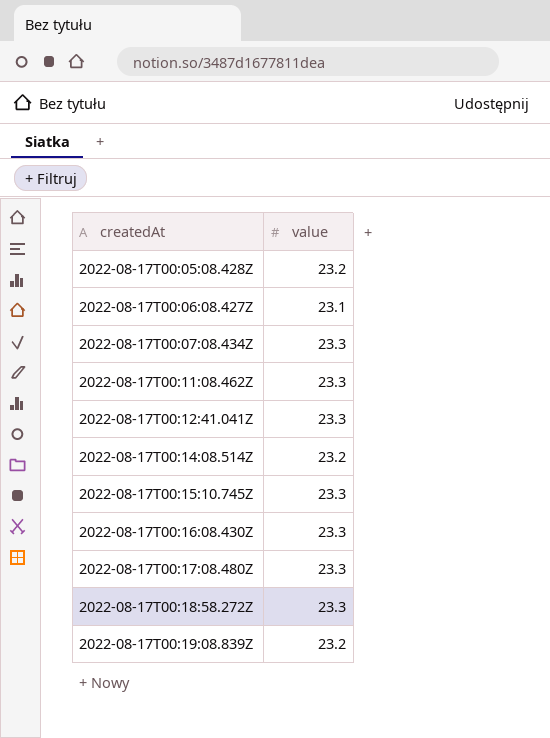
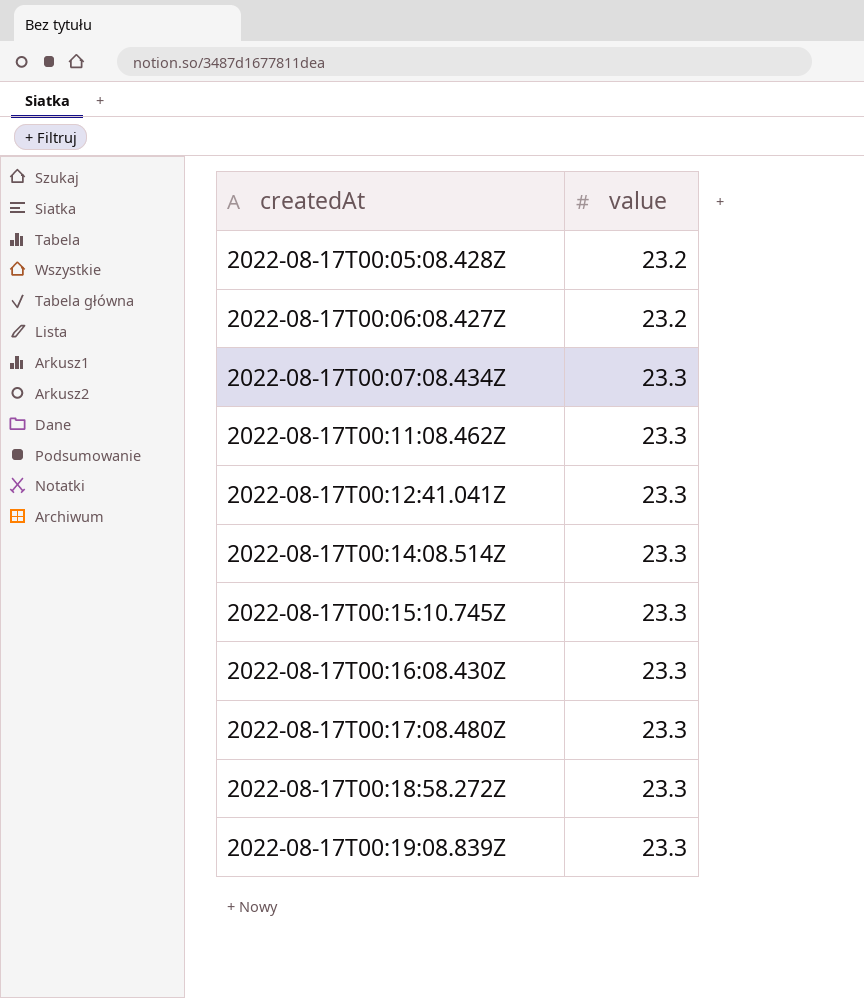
2022-08-17T00:06:08.427Z | value: 23.1 -> 23.2
2022-08-17T00:14:08.514Z | value: 23.2 -> 23.3
2022-08-17T00:19:08.839Z | value: 23.2 -> 23.3

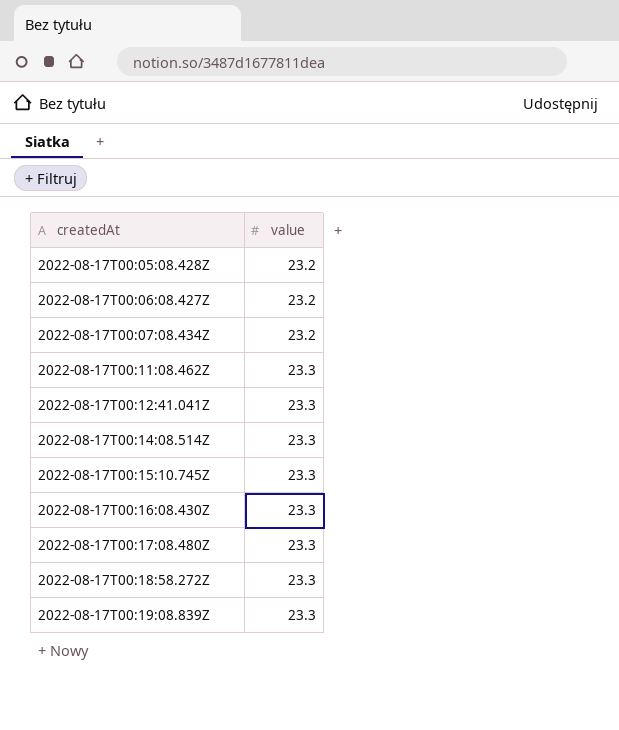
2022-08-17T00:07:08.434Z | value: 23.3 -> 23.2

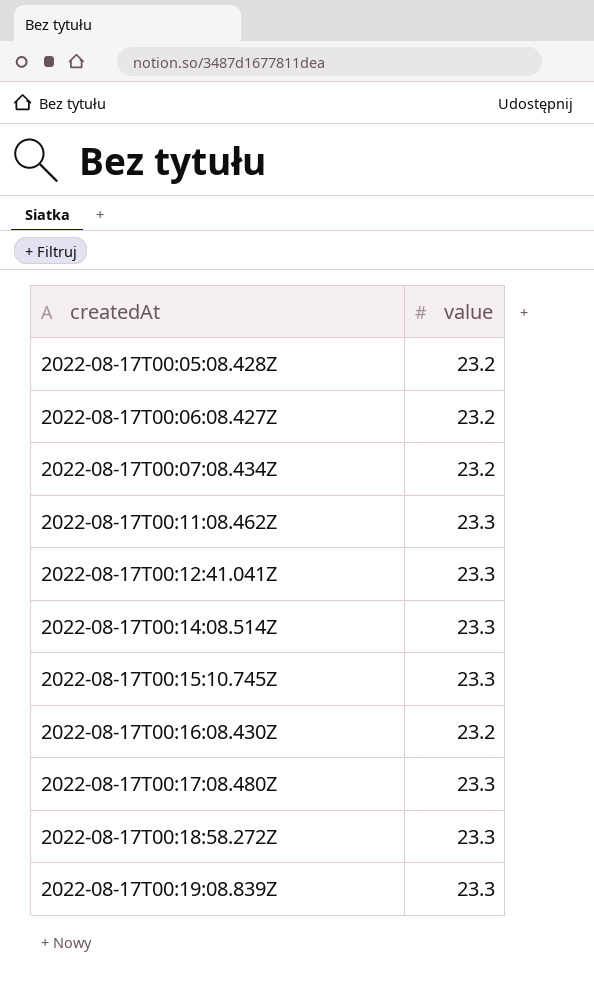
2022-08-17T00:16:08.430Z | value: 23.3 -> 23.2

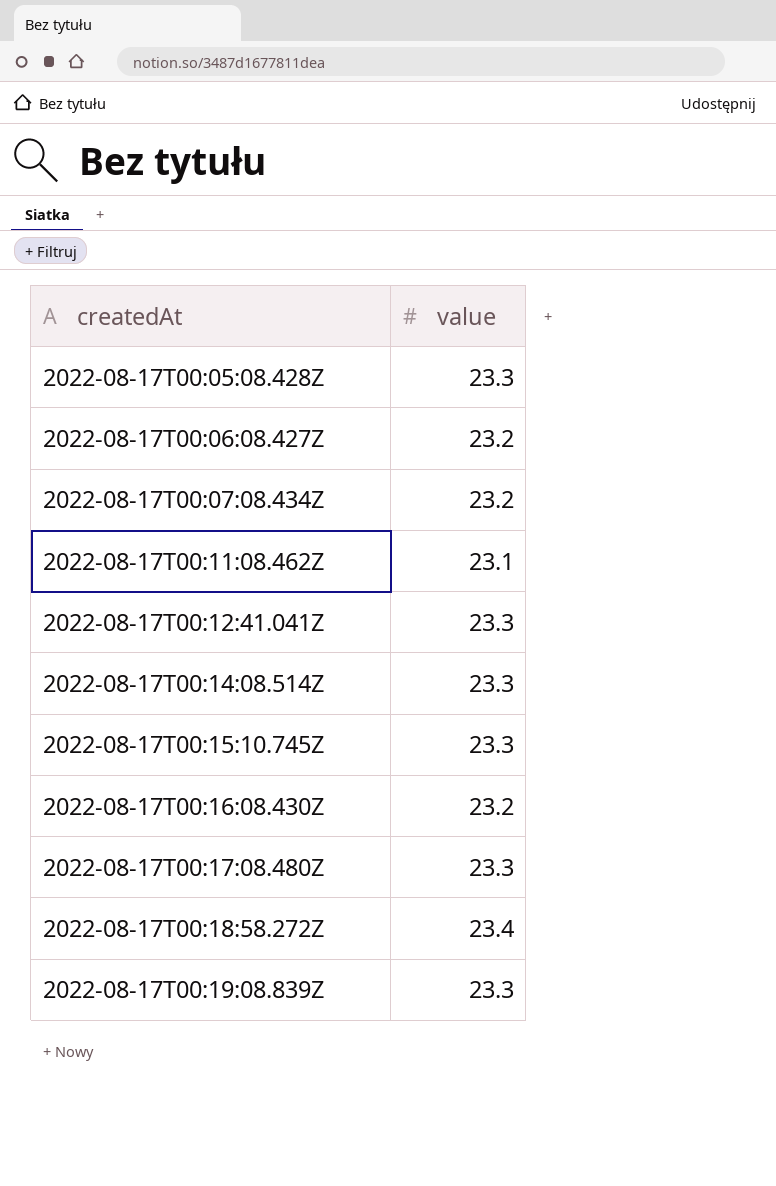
2022-08-17T00:05:08.428Z | value: 23.2 -> 23.3
2022-08-17T00:11:08.462Z | value: 23.3 -> 23.1
2022-08-17T00:18:58.272Z | value: 23.3 -> 23.4

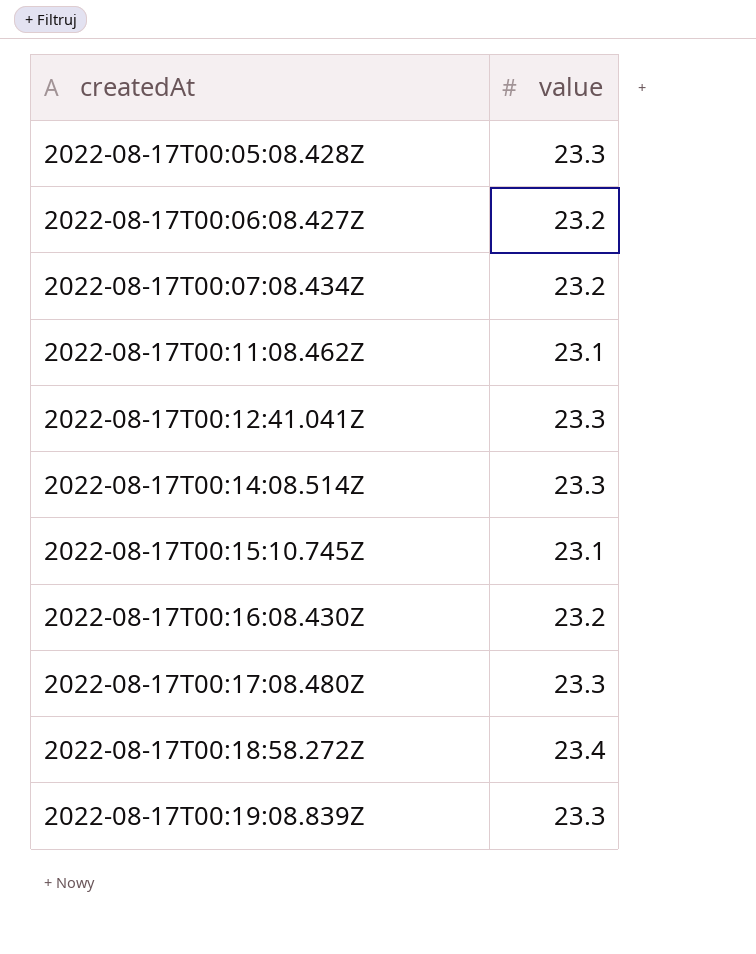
2022-08-17T00:15:10.745Z | value: 23.3 -> 23.1

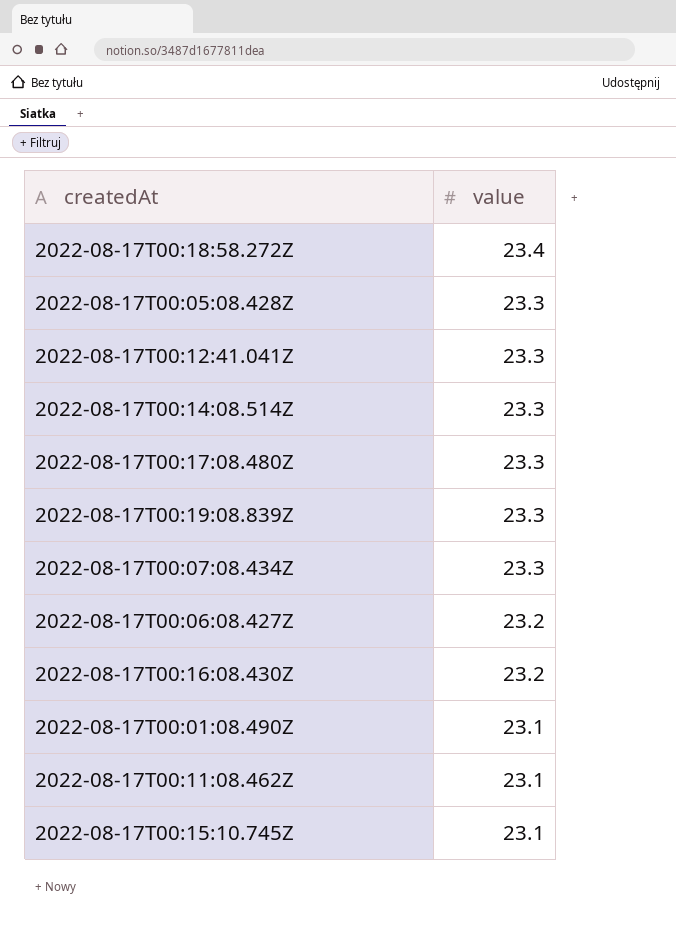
row order: createdAt ascending -> value descending
2022-08-17T00:07:08.434Z | value: 23.2 -> 23.3
row 2022-08-17T00:01:08.490Z: none -> 23.1

